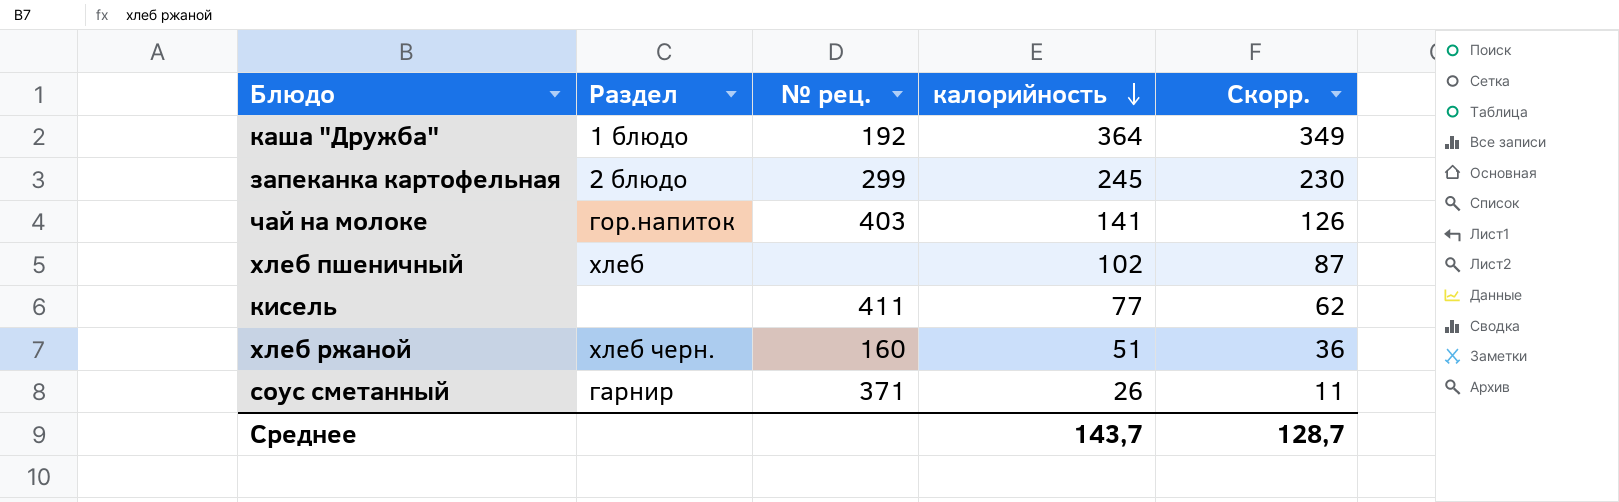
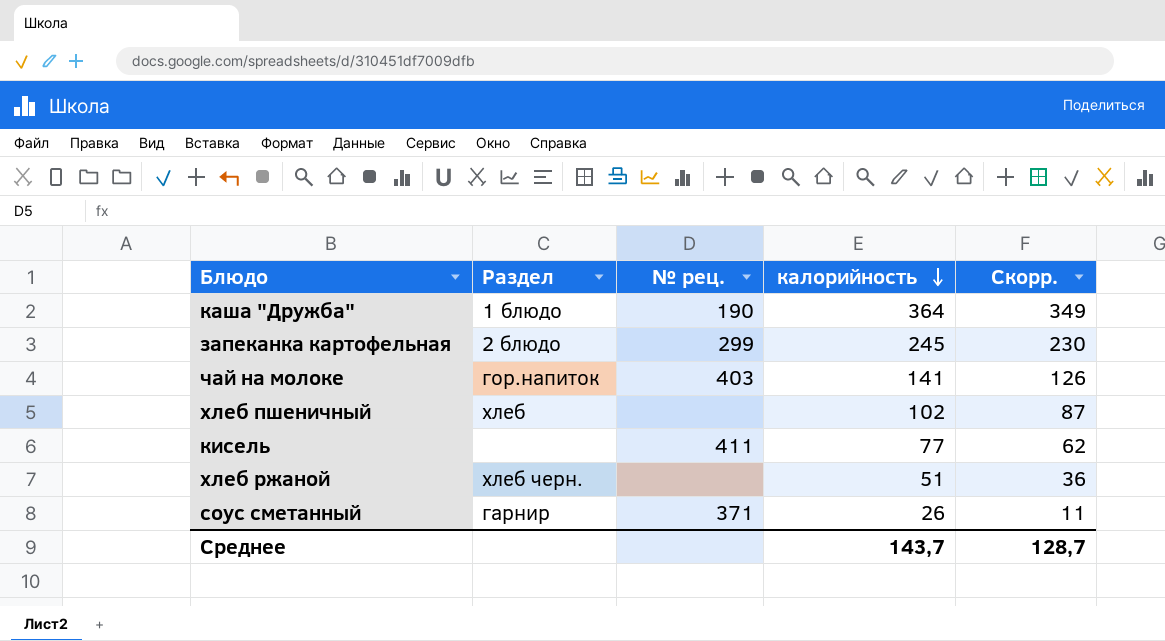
каша "Дружба" | № рец.: 192 -> 190
хлеб ржаной | № рец.: 160 -> none

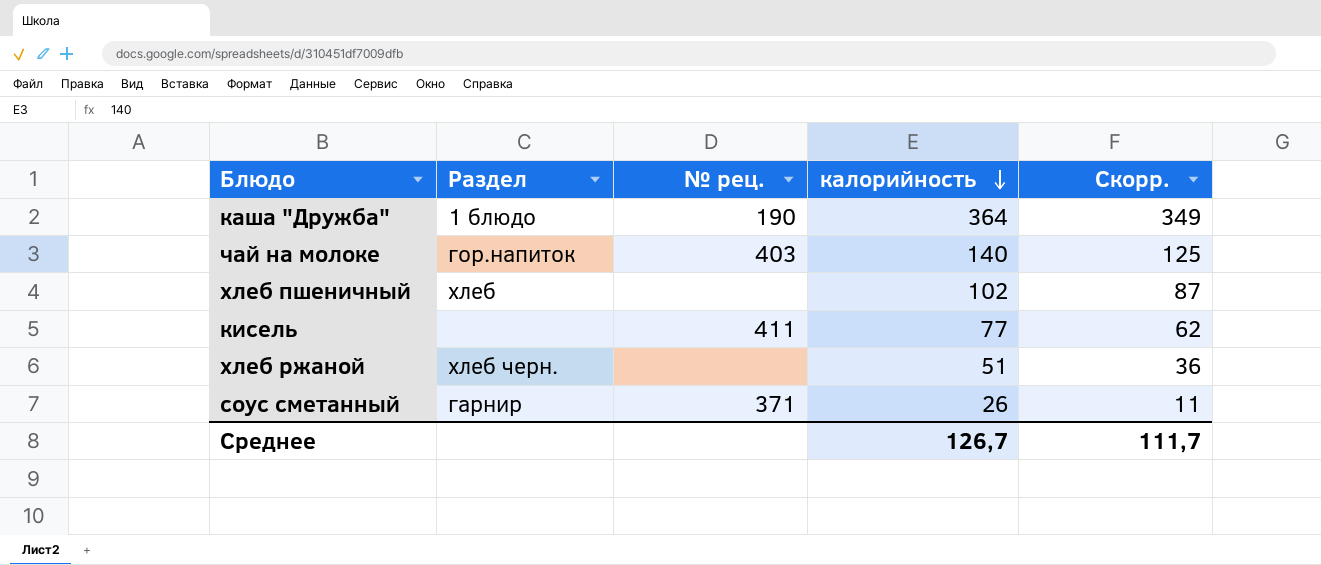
row запеканка картофельная: 2 блюдо | 299 | 245 | 230 -> none
чай на молоке | калорийность: 141 -> 140
чай на молоке | Скорр.: 126 -> 125
Среднее | калорийность: 143,7 -> 126,7
Среднее | Скорр.: 128,7 -> 111,7

